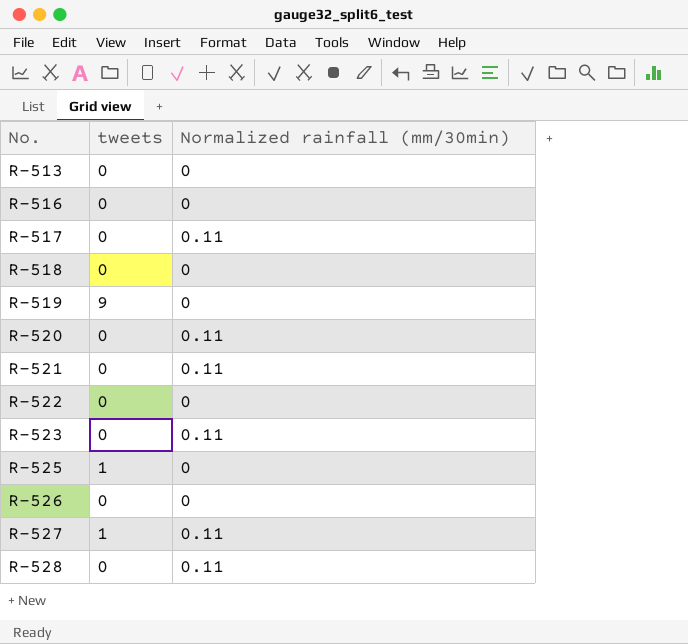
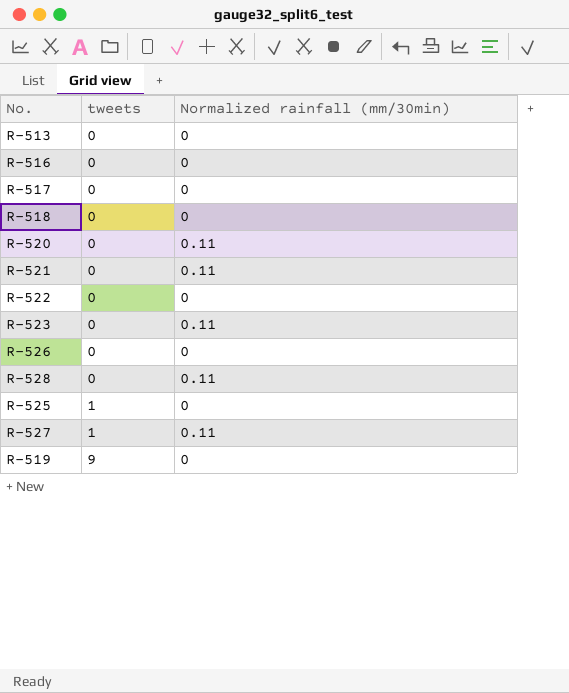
row order: No. ascending -> tweets ascending
R-517 | Normalized rainfall (mm/30min): 0.11 -> 0

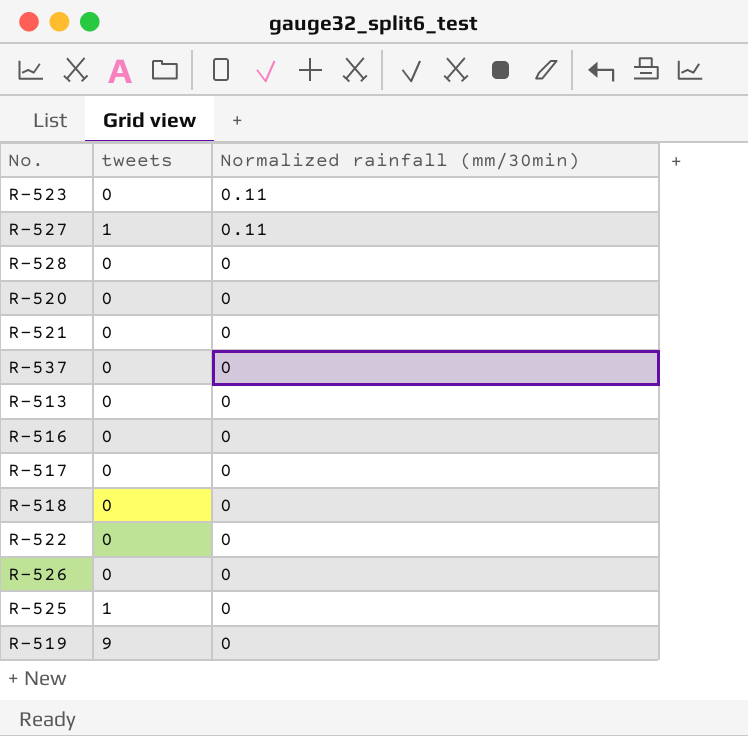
row order: tweets ascending -> Normalized rainfall (mm/30min) descending
R-528 | Normalized rainfall (mm/30min): 0.11 -> 0
R-520 | Normalized rainfall (mm/30min): 0.11 -> 0
R-521 | Normalized rainfall (mm/30min): 0.11 -> 0
row R-537: none -> 0 | 0

